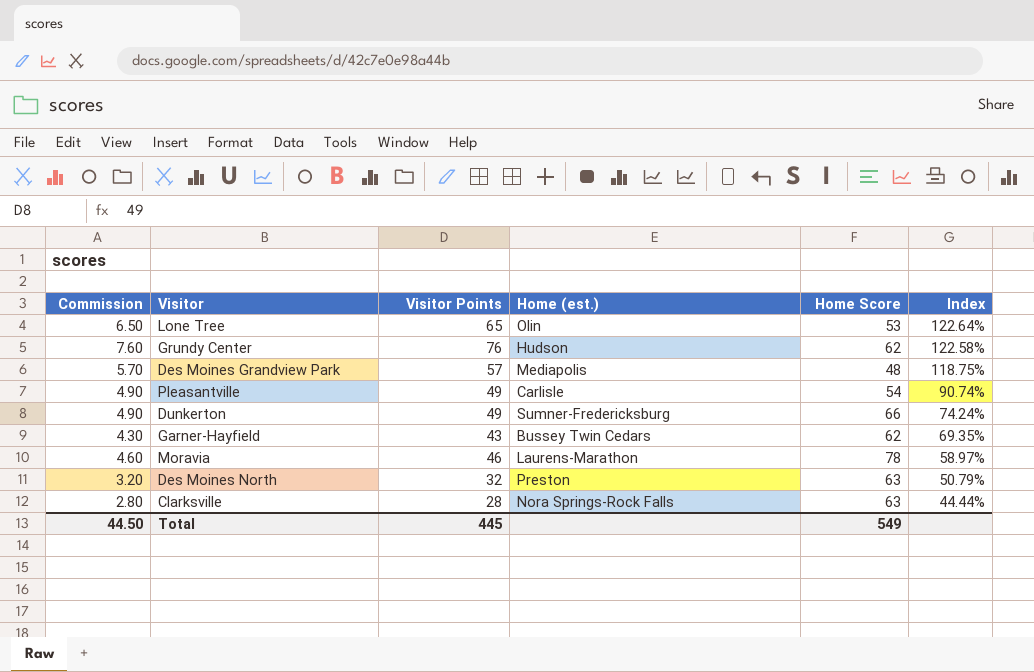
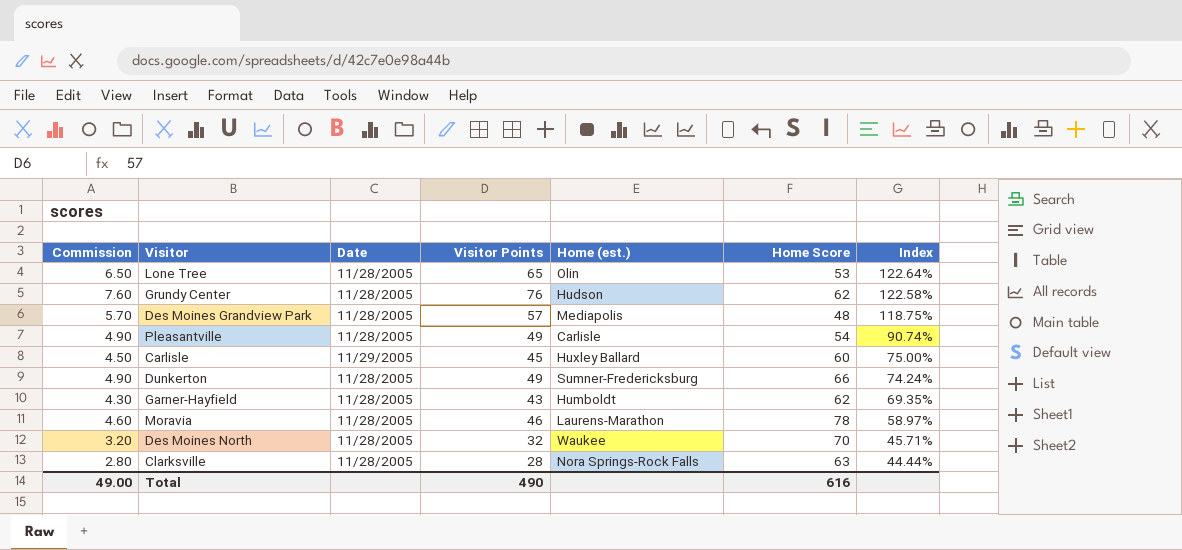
column Date | position: none -> 3
row Carlisle: none -> 4.50 | 11/29/2005 | 45 | Huxley Ballard | 60 | 75.00%
Garner-Hayfield | Home (est.): Bussey Twin Cedars -> Humboldt
Des Moines North | Home (est.): Preston -> Waukee
Des Moines North | Home Score: 63 -> 70
Des Moines North | Index: 50.79% -> 45.71%
Total | Commission: 44.50 -> 49.00
Total | Visitor Points: 445 -> 490
Total | Home Score: 549 -> 616

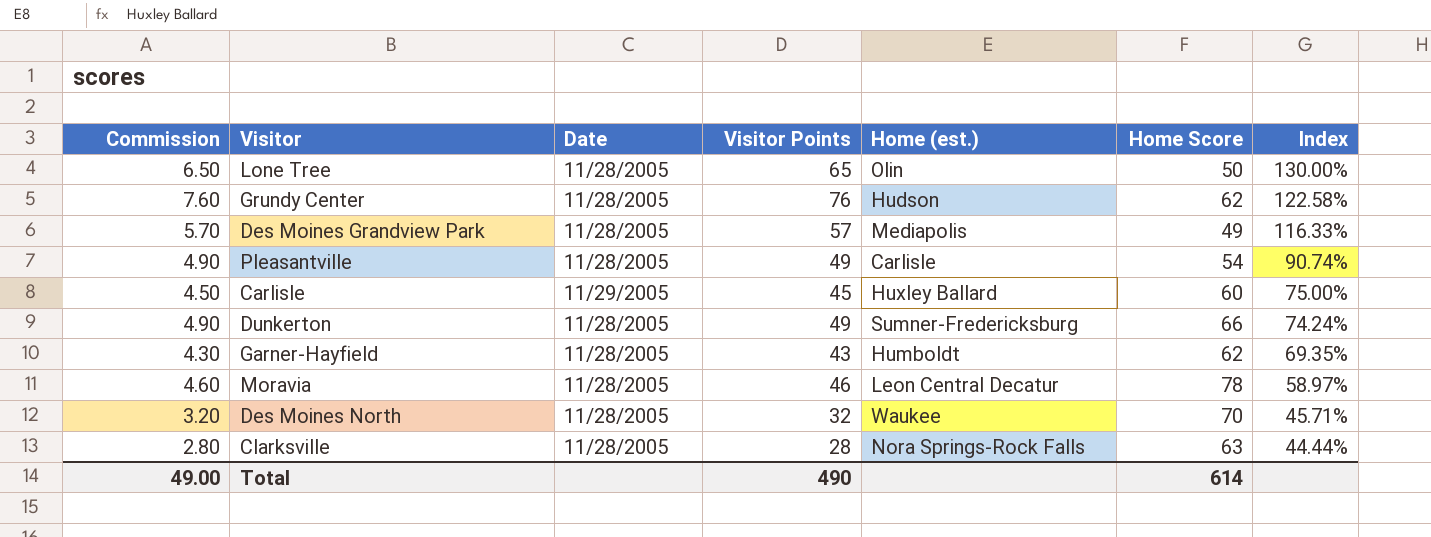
Lone Tree | Home Score: 53 -> 50
Lone Tree | Index: 122.64% -> 130.00%
Des Moines Grandview Park | Home Score: 48 -> 49
Des Moines Grandview Park | Index: 118.75% -> 116.33%
Moravia | Home (est.): Laurens-Marathon -> Leon Central Decatur
Total | Home Score: 616 -> 614

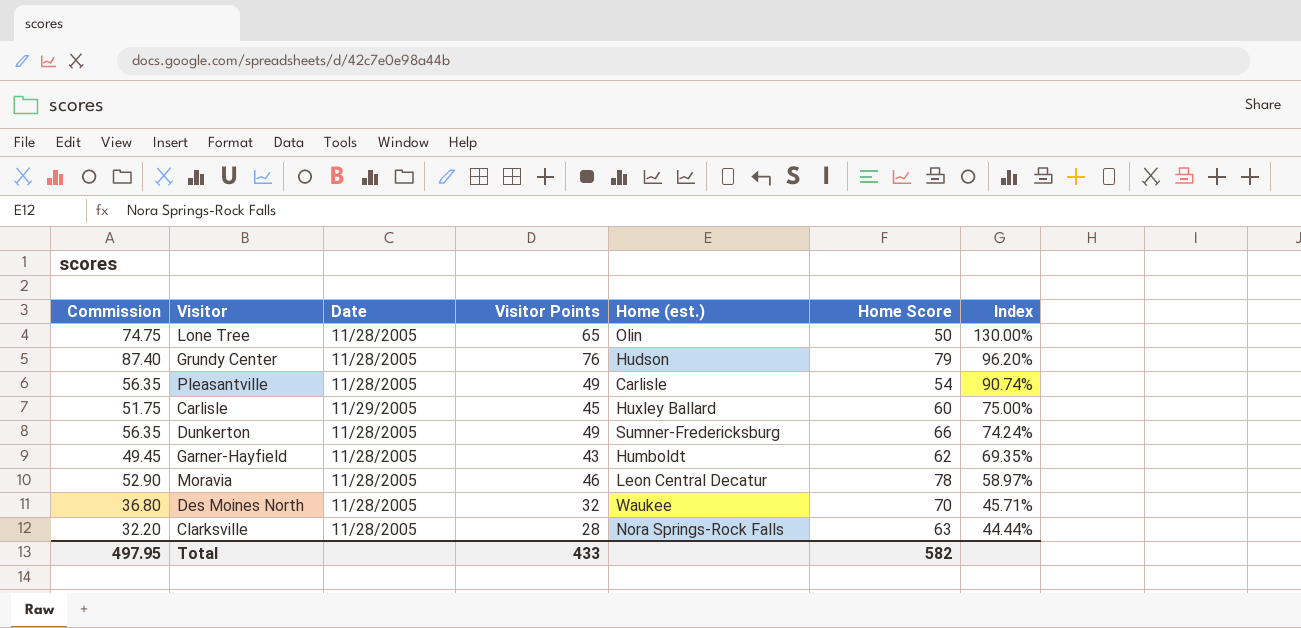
column Commission | formula: [Visitor Points] * 0.1 -> [Visitor Points] * 1.15
row Des Moines Grandview Park: 5.70 | 11/28/2005 | 57 | Mediapolis | 49 | 116.33% -> none
Grundy Center | Home Score: 62 -> 79
Grundy Center | Index: 122.58% -> 96.20%
Total | Commission: 49.00 -> 497.95
Total | Visitor Points: 490 -> 433
Total | Home Score: 614 -> 582

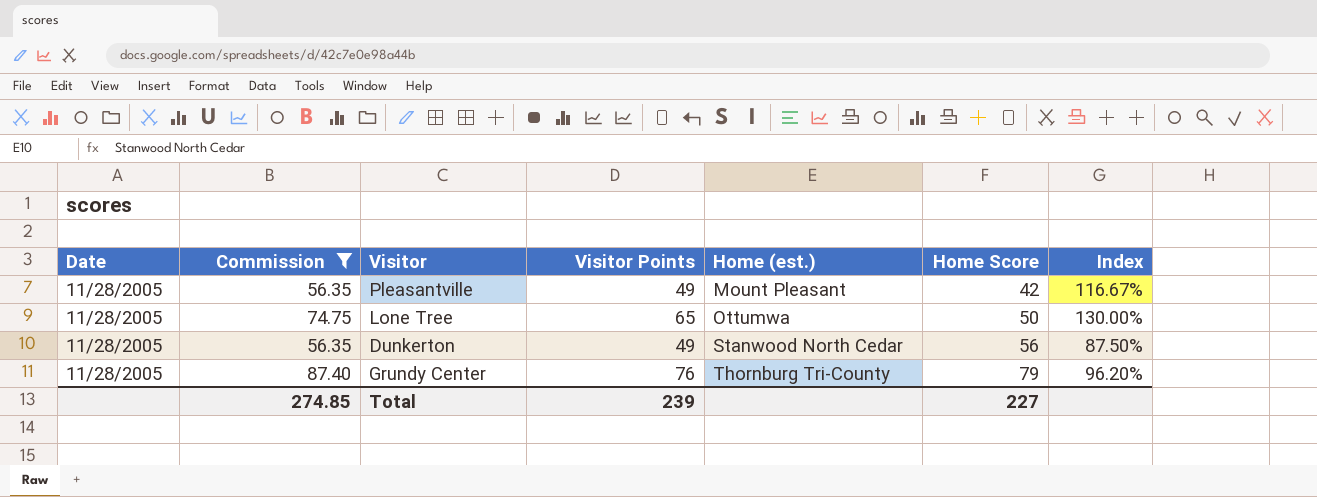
filter: none -> Commission >= 56.35
row order: Index descending -> Home (est.) ascending
column Date | position: 3 -> 1
Pleasantville | Home (est.): Carlisle -> Mount Pleasant
Pleasantville | Home Score: 54 -> 42
Pleasantville | Index: 90.74% -> 116.67%
Lone Tree | Home (est.): Olin -> Ottumwa
Dunkerton | Home (est.): Sumner-Fredericksburg -> Stanwood North Cedar
Dunkerton | Home Score: 66 -> 56
Dunkerton | Index: 74.24% -> 87.50%
Grundy Center | Home (est.): Hudson -> Thornburg Tri-County
Total | Commission: 497.95 -> 274.85
Total | Visitor Points: 433 -> 239
Total | Home Score: 582 -> 227

